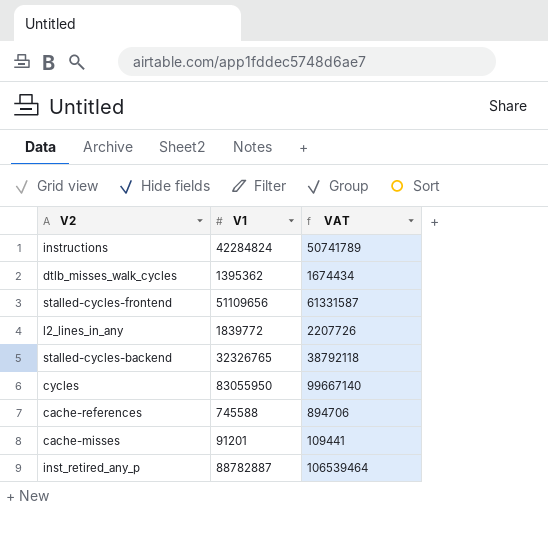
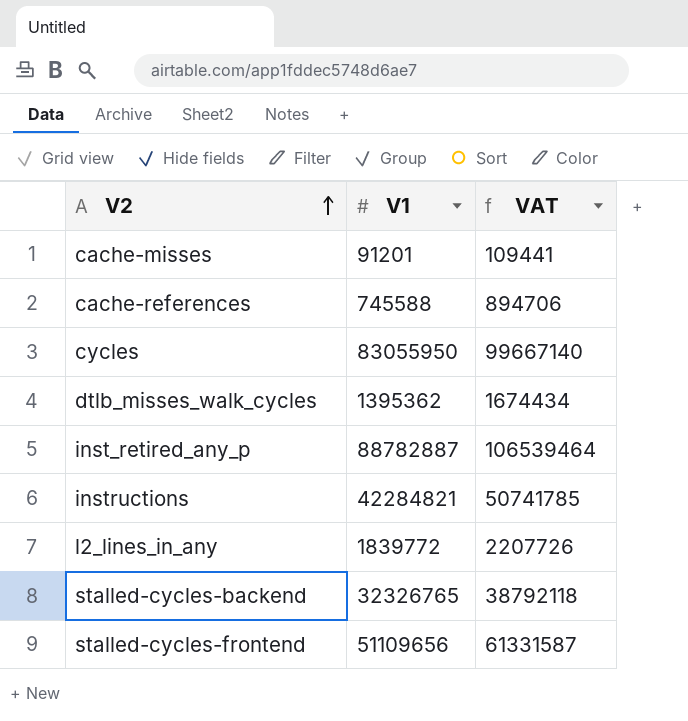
row order: none -> V2 ascending
instructions | V1: 42284824 -> 42284821
instructions | VAT: 50741789 -> 50741785

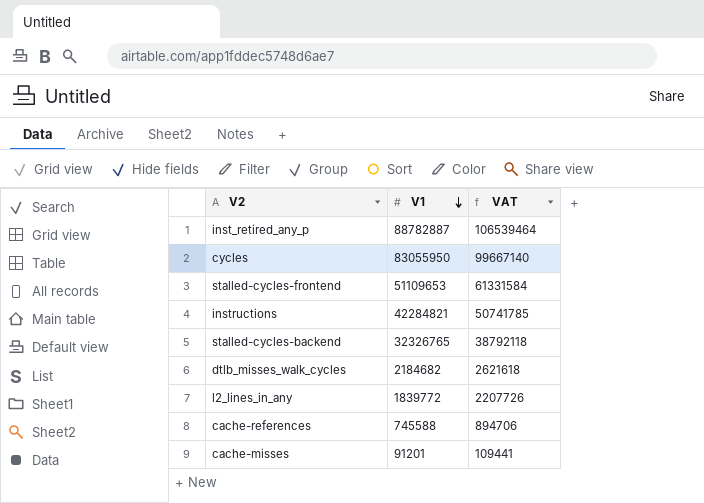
row order: V2 ascending -> V1 descending
stalled-cycles-frontend | V1: 51109656 -> 51109653
stalled-cycles-frontend | VAT: 61331587 -> 61331584
dtlb_misses_walk_cycles | V1: 1395362 -> 2184682
dtlb_misses_walk_cycles | VAT: 1674434 -> 2621618

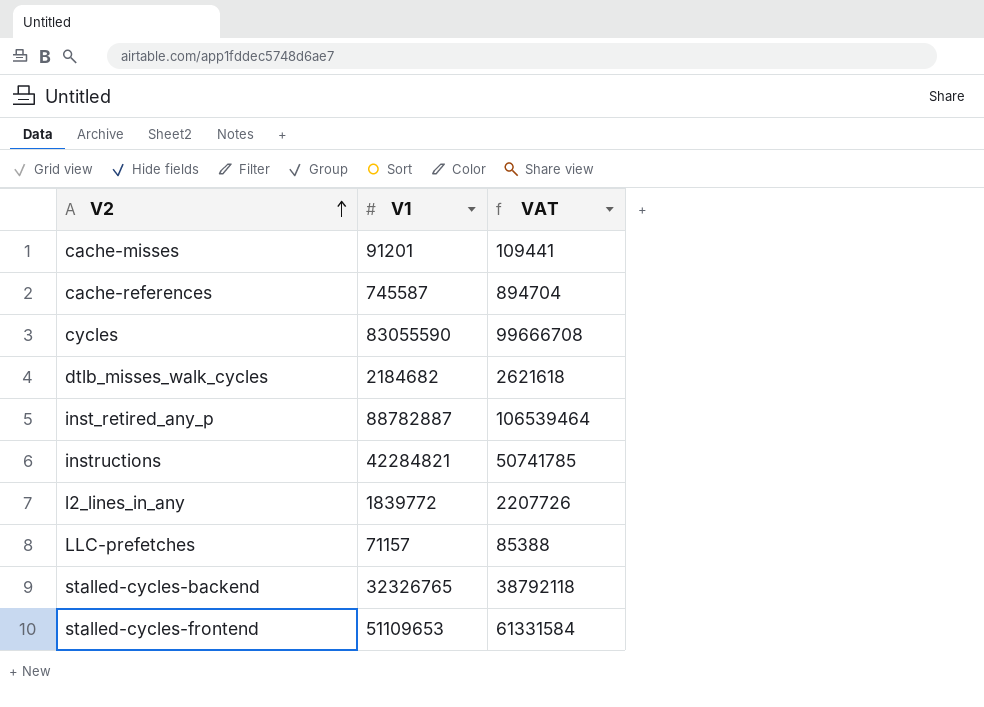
row order: V1 descending -> V2 ascending
cache-references | V1: 745588 -> 745587
cache-references | VAT: 894706 -> 894704
cycles | V1: 83055950 -> 83055590
cycles | VAT: 99667140 -> 99666708
row LLC-prefetches: none -> 71157 | 85388

